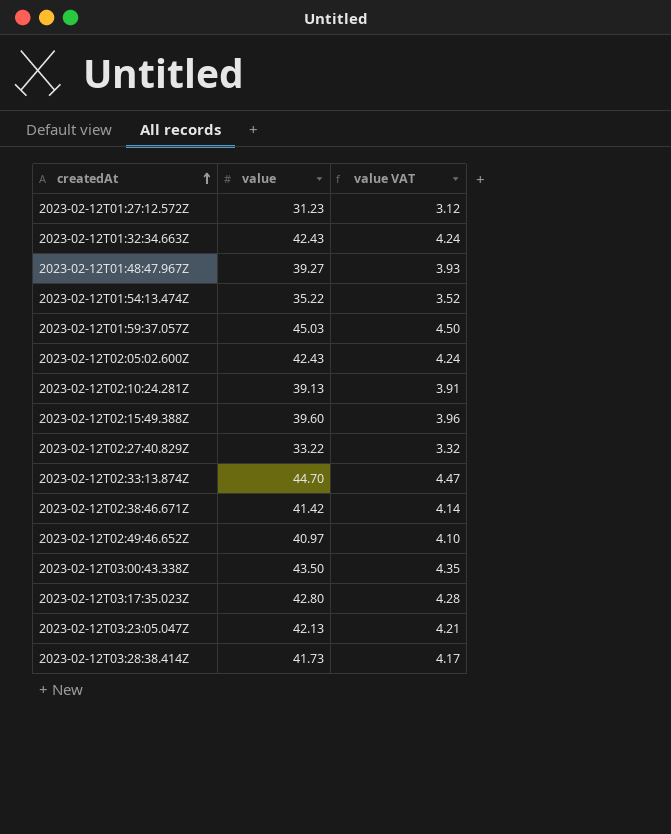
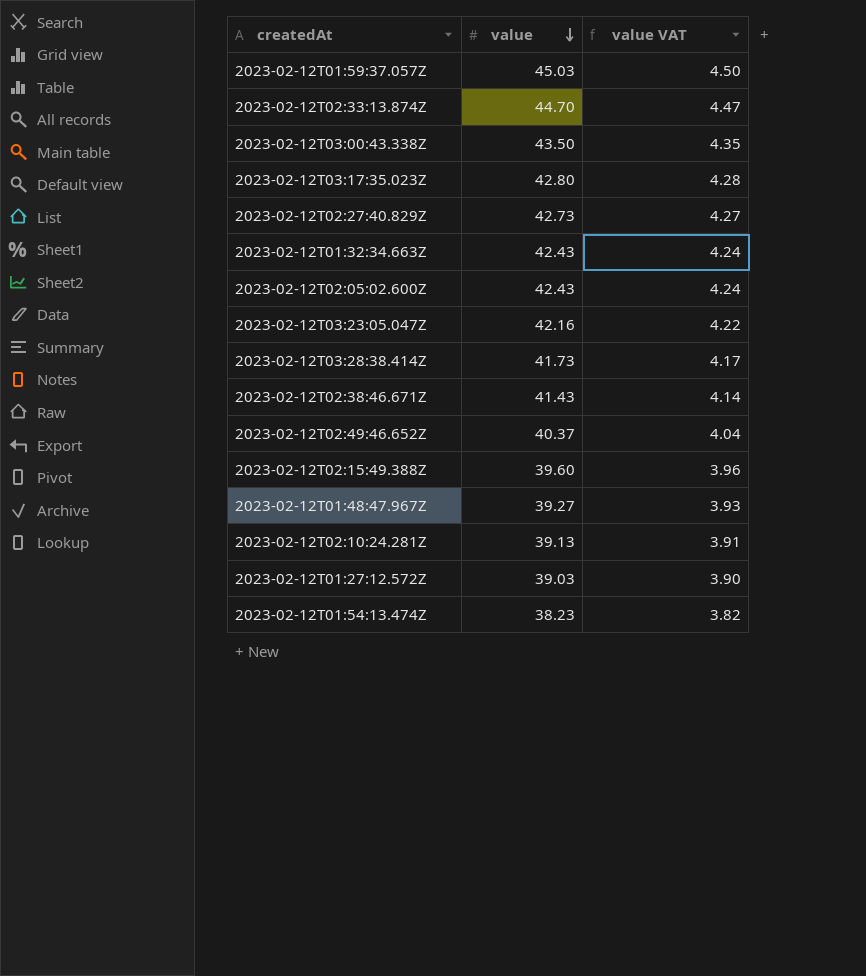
row order: createdAt ascending -> value descending
2023-02-12T02:27:40.829Z | value: 33.22 -> 42.73
2023-02-12T02:27:40.829Z | value VAT: 3.32 -> 4.27
2023-02-12T03:23:05.047Z | value: 42.13 -> 42.16
2023-02-12T03:23:05.047Z | value VAT: 4.21 -> 4.22
2023-02-12T02:38:46.671Z | value: 41.42 -> 41.43
2023-02-12T02:49:46.652Z | value: 40.97 -> 40.37
2023-02-12T02:49:46.652Z | value VAT: 4.10 -> 4.04
2023-02-12T01:27:12.572Z | value: 31.23 -> 39.03
2023-02-12T01:27:12.572Z | value VAT: 3.12 -> 3.90
2023-02-12T01:54:13.474Z | value: 35.22 -> 38.23
2023-02-12T01:54:13.474Z | value VAT: 3.52 -> 3.82

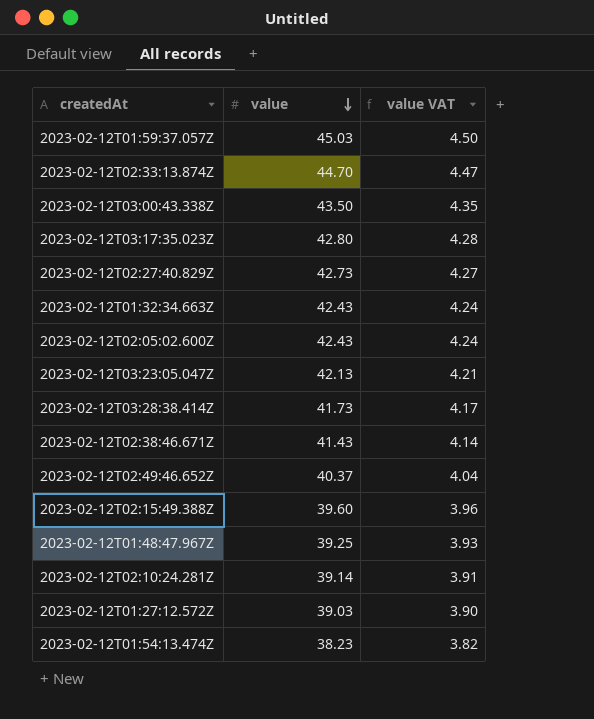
2023-02-12T03:23:05.047Z | value: 42.16 -> 42.13
2023-02-12T03:23:05.047Z | value VAT: 4.22 -> 4.21
2023-02-12T01:48:47.967Z | value: 39.27 -> 39.25
2023-02-12T02:10:24.281Z | value: 39.13 -> 39.14

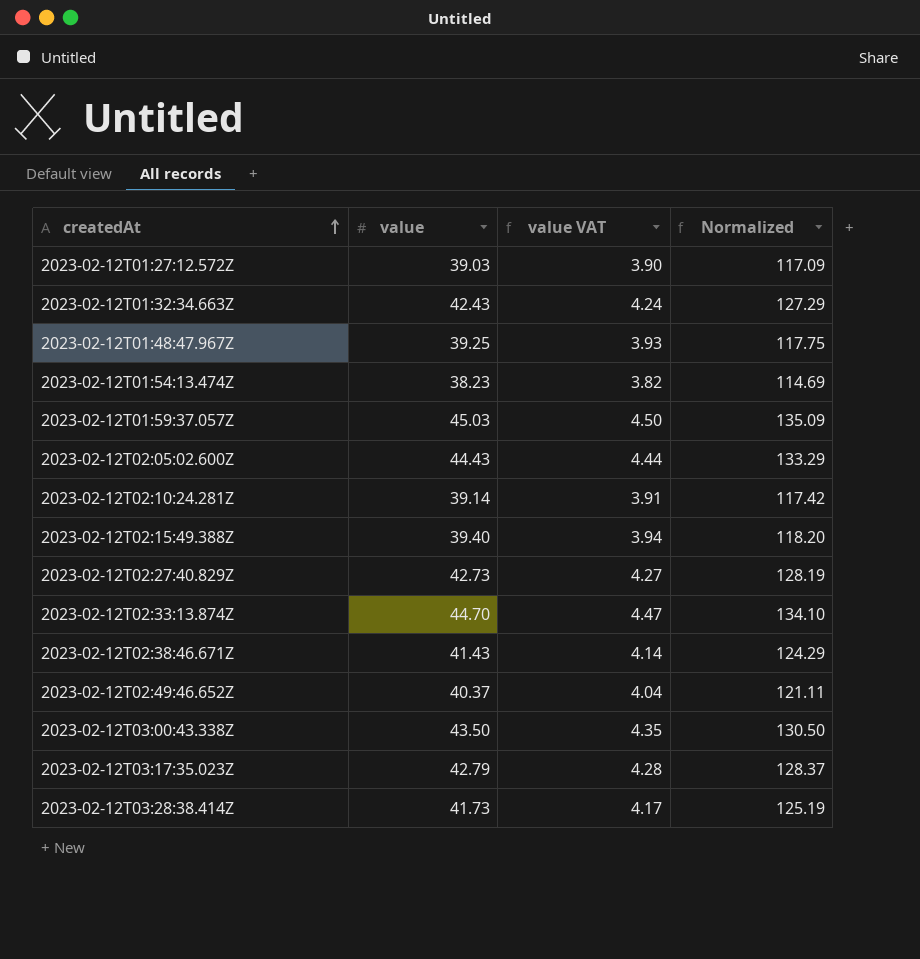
row order: value descending -> createdAt ascending
column Normalized | formula: none -> [value] * 3
row 2023-02-12T03:23:05.047Z: 42.13 | 4.21 -> none
2023-02-12T02:05:02.600Z | value: 42.43 -> 44.43
2023-02-12T02:05:02.600Z | value VAT: 4.24 -> 4.44
2023-02-12T02:15:49.388Z | value: 39.60 -> 39.40
2023-02-12T02:15:49.388Z | value VAT: 3.96 -> 3.94
2023-02-12T03:17:35.023Z | value: 42.80 -> 42.79

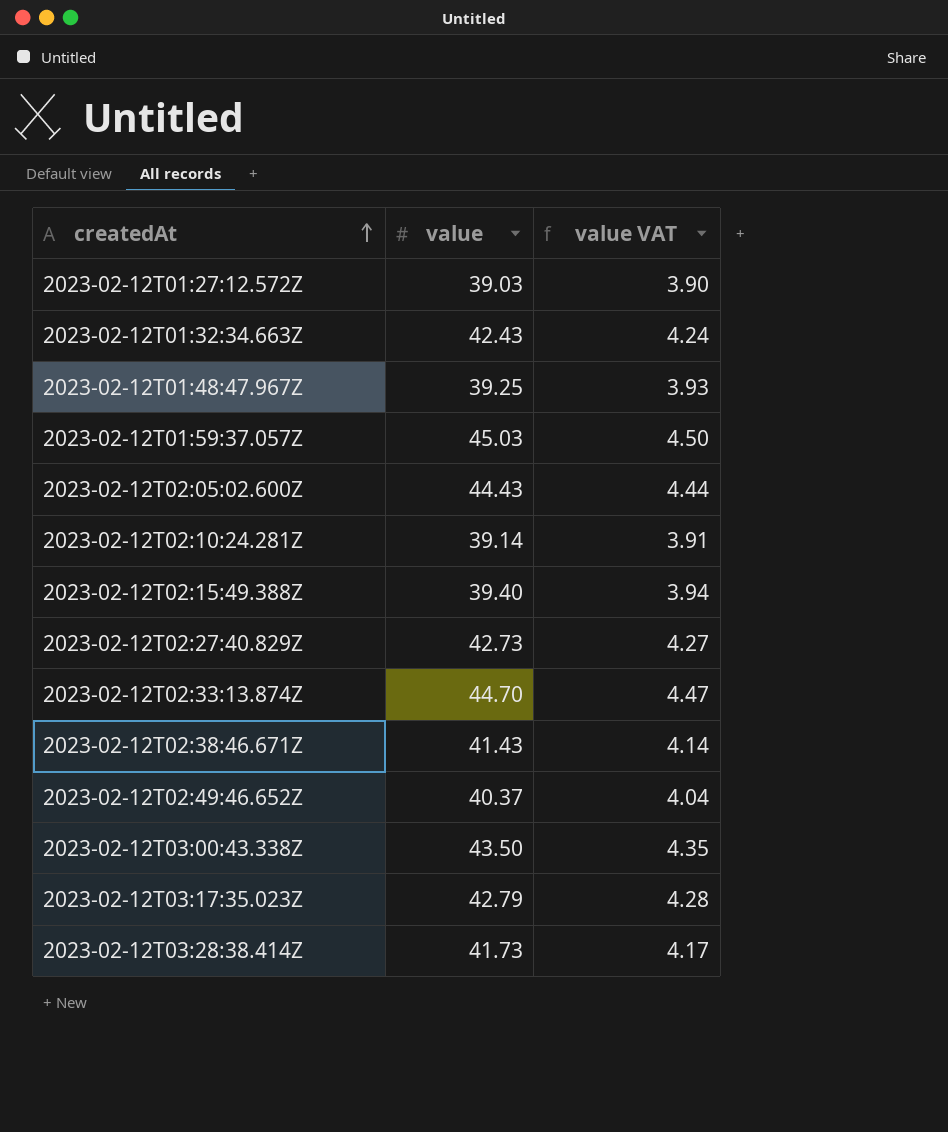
column Normalized | formula: [value] * 3 -> none
row 2023-02-12T01:54:13.474Z: 38.23 | 3.82 | 114.69 -> none

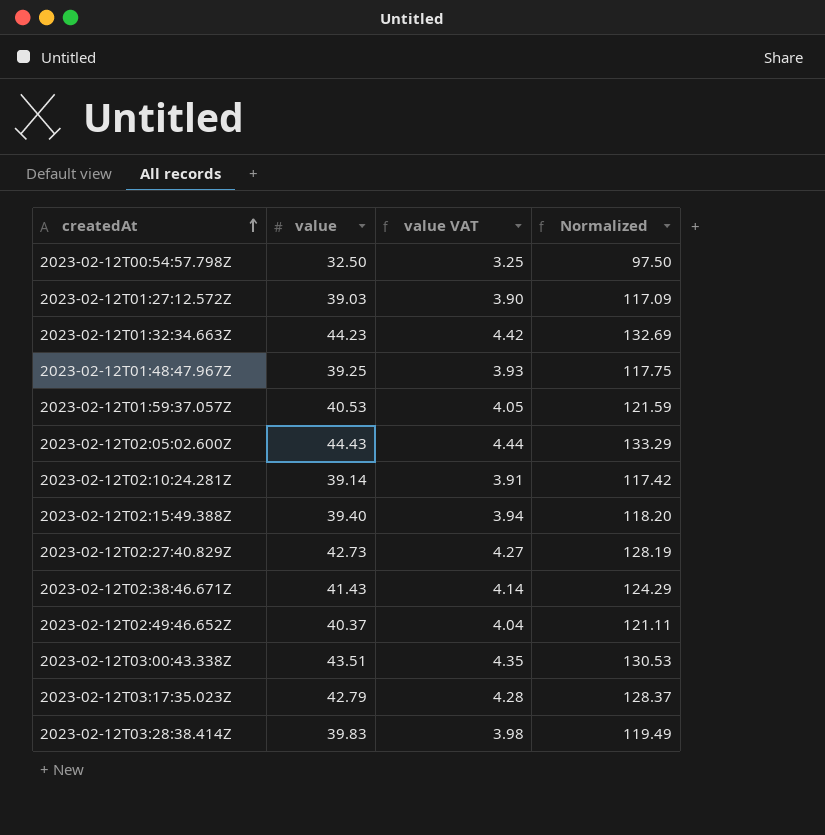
column Normalized | formula: none -> [value] * 3
row 2023-02-12T02:33:13.874Z: 44.70 | 4.47 -> none
row 2023-02-12T00:54:57.798Z: none -> 32.50 | 3.25 | 97.50
2023-02-12T01:32:34.663Z | value: 42.43 -> 44.23
2023-02-12T01:32:34.663Z | value VAT: 4.24 -> 4.42
2023-02-12T01:59:37.057Z | value: 45.03 -> 40.53
2023-02-12T01:59:37.057Z | value VAT: 4.50 -> 4.05
2023-02-12T03:00:43.338Z | value: 43.50 -> 43.51
2023-02-12T03:28:38.414Z | value: 41.73 -> 39.83
2023-02-12T03:28:38.414Z | value VAT: 4.17 -> 3.98

